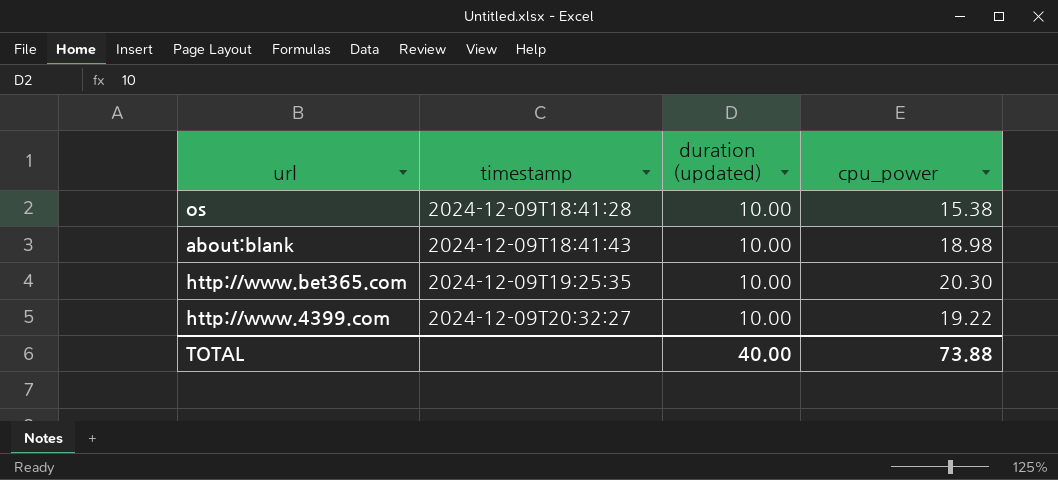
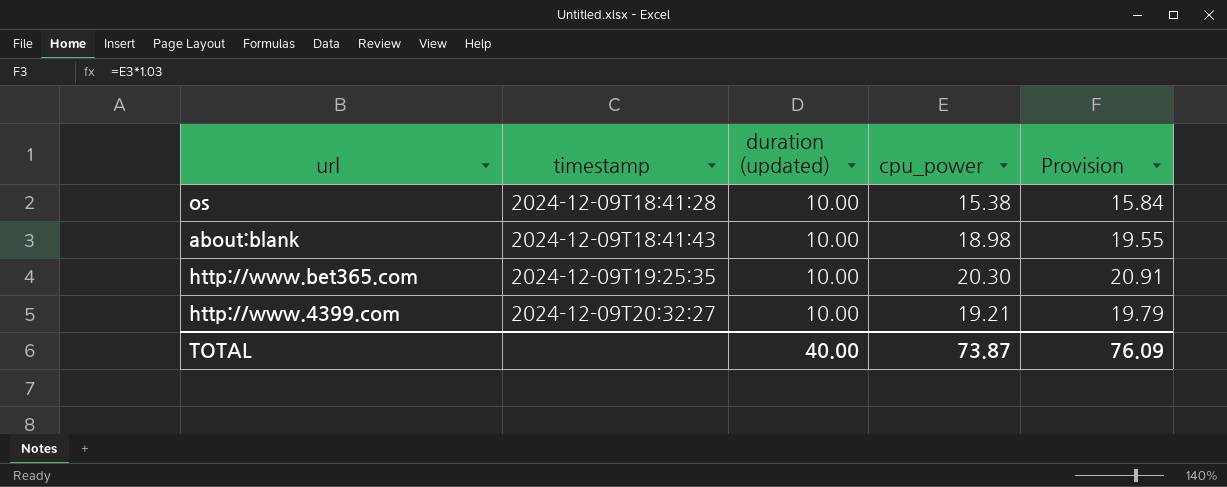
column Provision | formula: none -> [cpu_power] * 1.03
http://www.4399.com | cpu_power: 19.22 -> 19.21
TOTAL | cpu_power: 73.88 -> 73.87

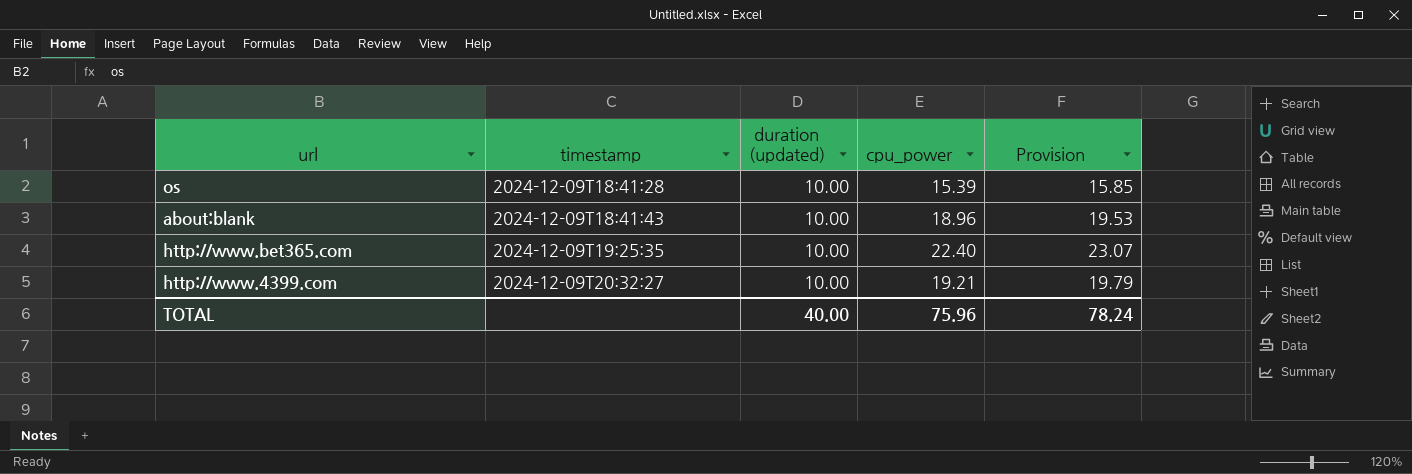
os | cpu_power: 15.38 -> 15.39
os | Provision: 15.84 -> 15.85
about:blank | cpu_power: 18.98 -> 18.96
about:blank | Provision: 19.55 -> 19.53
http://www.bet365.com | cpu_power: 20.30 -> 22.40
http://www.bet365.com | Provision: 20.91 -> 23.07
TOTAL | cpu_power: 73.87 -> 75.96
TOTAL | Provision: 76.09 -> 78.24

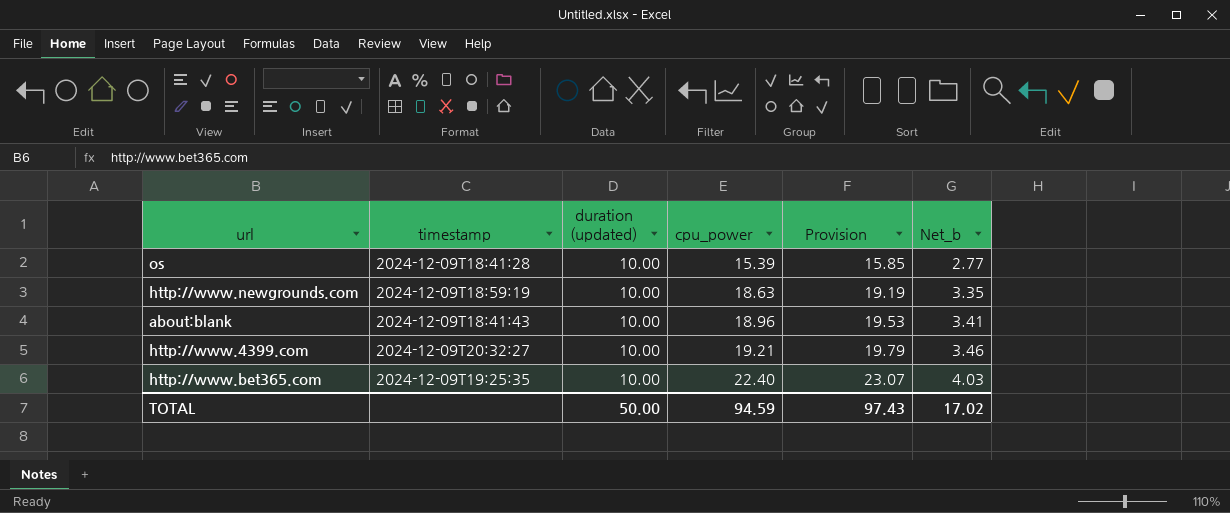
row order: timestamp ascending -> cpu_power ascending
column Net_b | formula: none -> [cpu_power] * 0.18
row http://www.newgrounds.com: none -> 2024-12-09T18:59:19 | 10.00 | 18.63 | 19.19 | 3.35
TOTAL | duration (updated): 40.00 -> 50.00
TOTAL | cpu_power: 75.96 -> 94.59
TOTAL | Provision: 78.24 -> 97.43

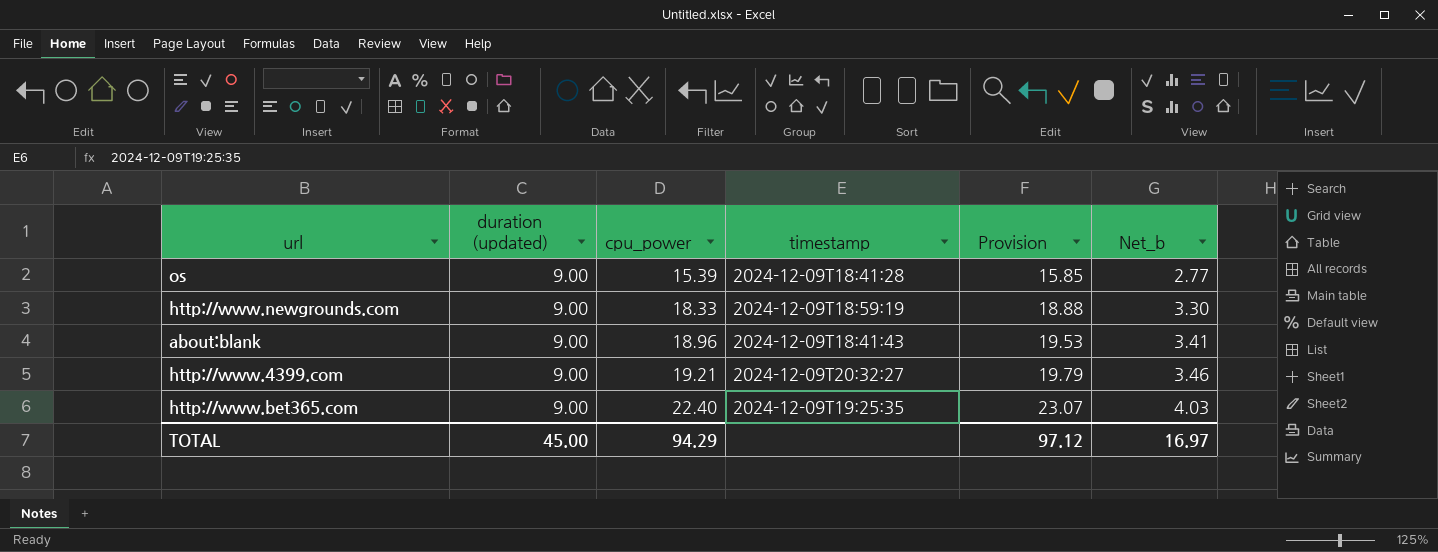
column timestamp | position: 2 -> 4
os | duration (updated): 10.00 -> 9.00
http://www.newgrounds.com | duration (updated): 10.00 -> 9.00
http://www.newgrounds.com | cpu_power: 18.63 -> 18.33
http://www.newgrounds.com | Provision: 19.19 -> 18.88
http://www.newgrounds.com | Net_b: 3.35 -> 3.30
about:blank | duration (updated): 10.00 -> 9.00
http://www.4399.com | duration (updated): 10.00 -> 9.00
http://www.bet365.com | duration (updated): 10.00 -> 9.00
TOTAL | duration (updated): 50.00 -> 45.00
TOTAL | cpu_power: 94.59 -> 94.29
TOTAL | Provision: 97.43 -> 97.12
TOTAL | Net_b: 17.02 -> 16.97

